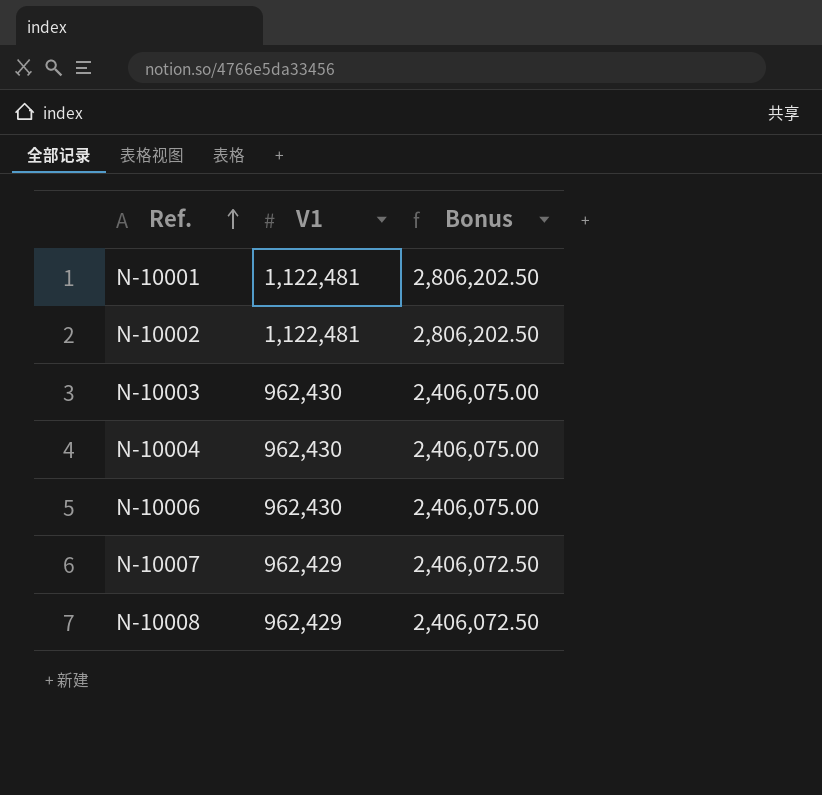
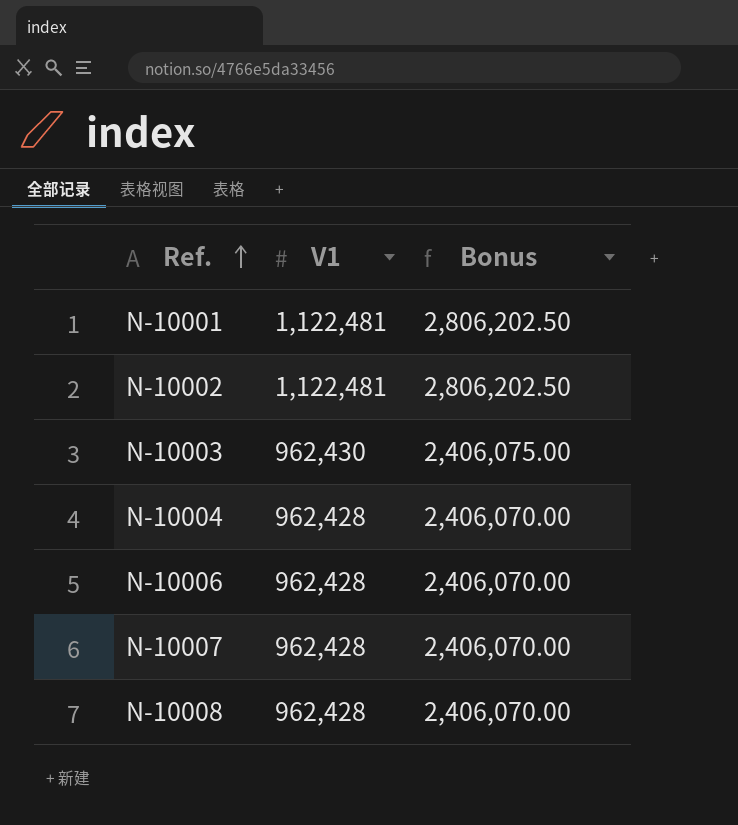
N-10004 | V1: 962,430 -> 962,428
N-10004 | Bonus: 2,406,075.00 -> 2,406,070.00
N-10006 | V1: 962,430 -> 962,428
N-10006 | Bonus: 2,406,075.00 -> 2,406,070.00
N-10007 | V1: 962,429 -> 962,428
N-10007 | Bonus: 2,406,072.50 -> 2,406,070.00
N-10008 | V1: 962,429 -> 962,428
N-10008 | Bonus: 2,406,072.50 -> 2,406,070.00

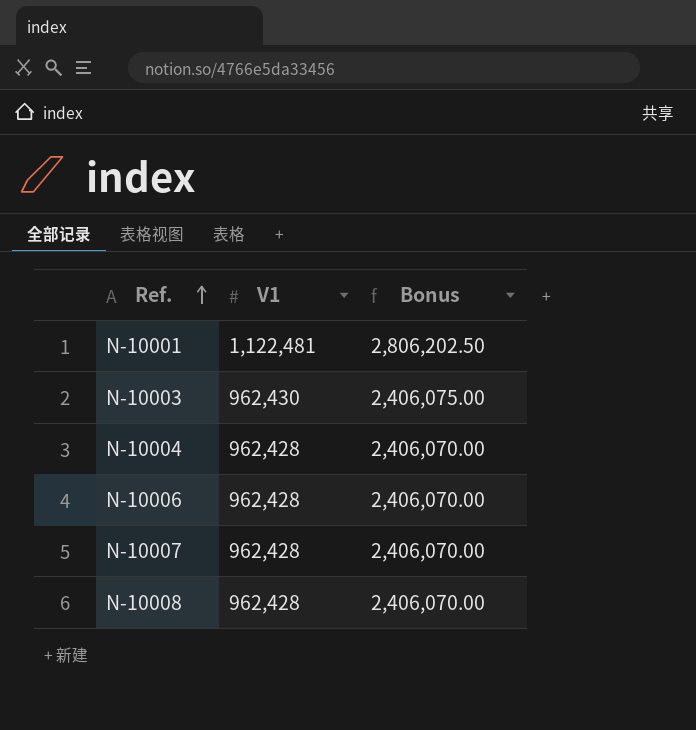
row N-10002: 1,122,481 | 2,806,202.50 -> none

